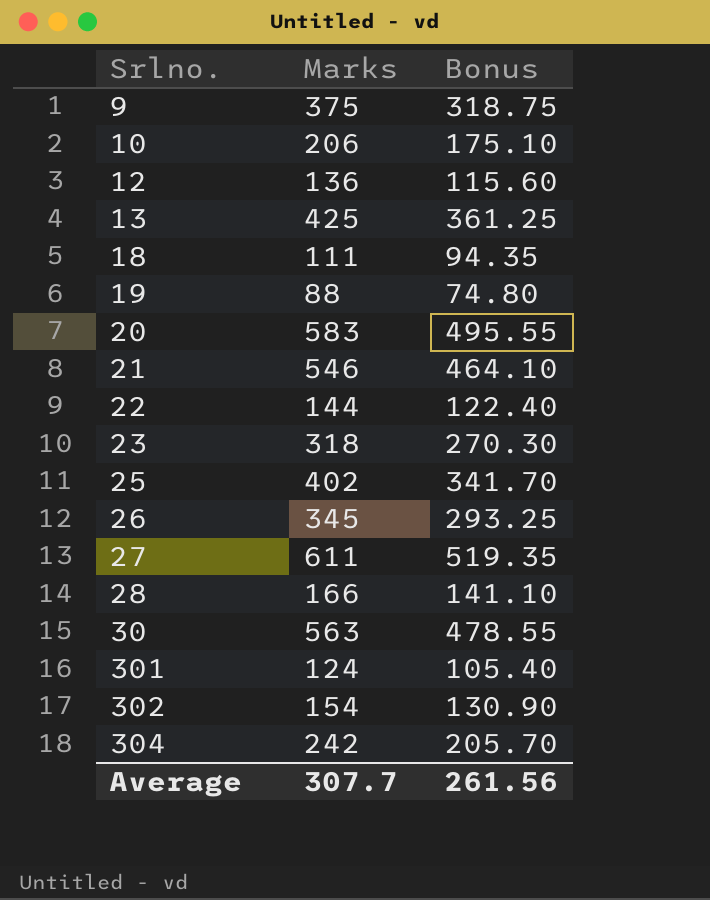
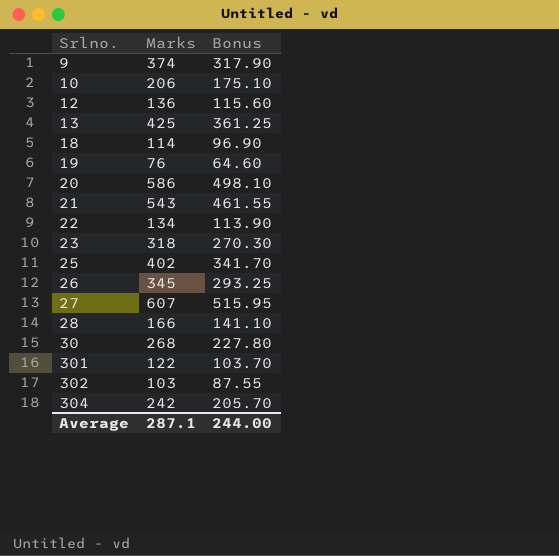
9 | Marks: 375 -> 374
9 | Bonus: 318.75 -> 317.90
18 | Marks: 111 -> 114
18 | Bonus: 94.35 -> 96.90
19 | Marks: 88 -> 76
19 | Bonus: 74.80 -> 64.60
20 | Marks: 583 -> 586
20 | Bonus: 495.55 -> 498.10
21 | Marks: 546 -> 543
21 | Bonus: 464.10 -> 461.55
22 | Marks: 144 -> 134
22 | Bonus: 122.40 -> 113.90
27 | Marks: 611 -> 607
27 | Bonus: 519.35 -> 515.95
30 | Marks: 563 -> 268
30 | Bonus: 478.55 -> 227.80
301 | Marks: 124 -> 122
301 | Bonus: 105.40 -> 103.70
302 | Marks: 154 -> 103
302 | Bonus: 130.90 -> 87.55
Average | Marks: 307.7 -> 287.1
Average | Bonus: 261.56 -> 244.00

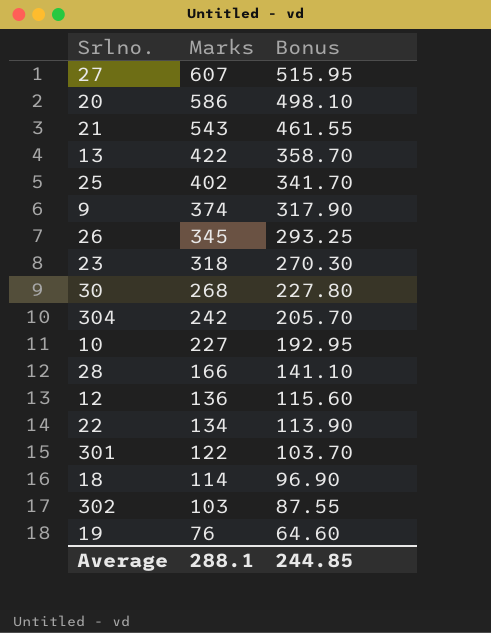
row order: Srlno. ascending -> Marks descending
13 | Marks: 425 -> 422
13 | Bonus: 361.25 -> 358.70
10 | Marks: 206 -> 227
10 | Bonus: 175.10 -> 192.95
Average | Marks: 287.1 -> 288.1
Average | Bonus: 244.00 -> 244.85

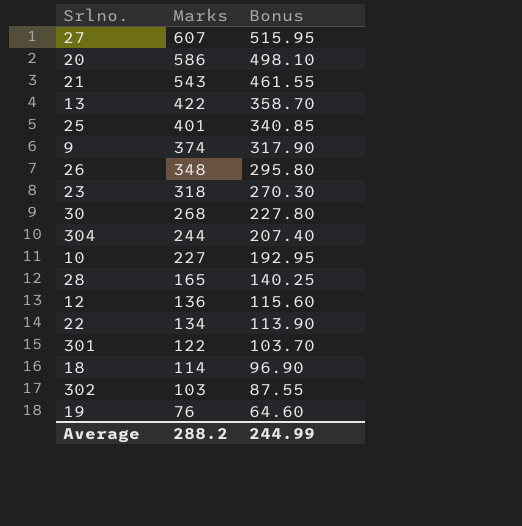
25 | Marks: 402 -> 401
25 | Bonus: 341.70 -> 340.85
26 | Marks: 345 -> 348
26 | Bonus: 293.25 -> 295.80
304 | Marks: 242 -> 244
304 | Bonus: 205.70 -> 207.40
28 | Marks: 166 -> 165
28 | Bonus: 141.10 -> 140.25
Average | Marks: 288.1 -> 288.2
Average | Bonus: 244.85 -> 244.99

